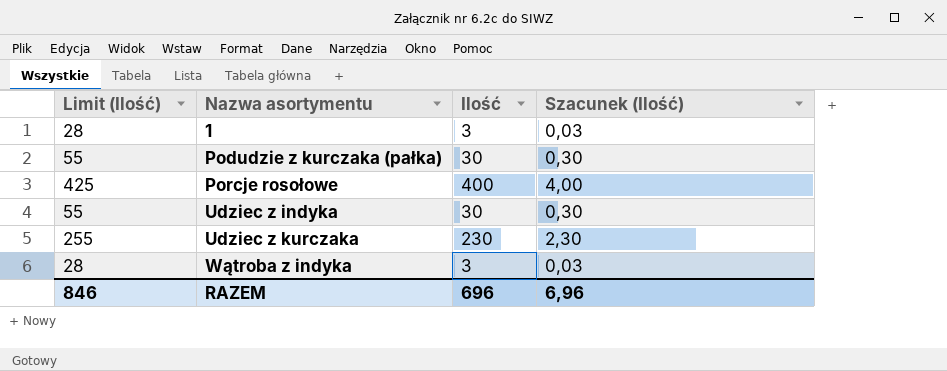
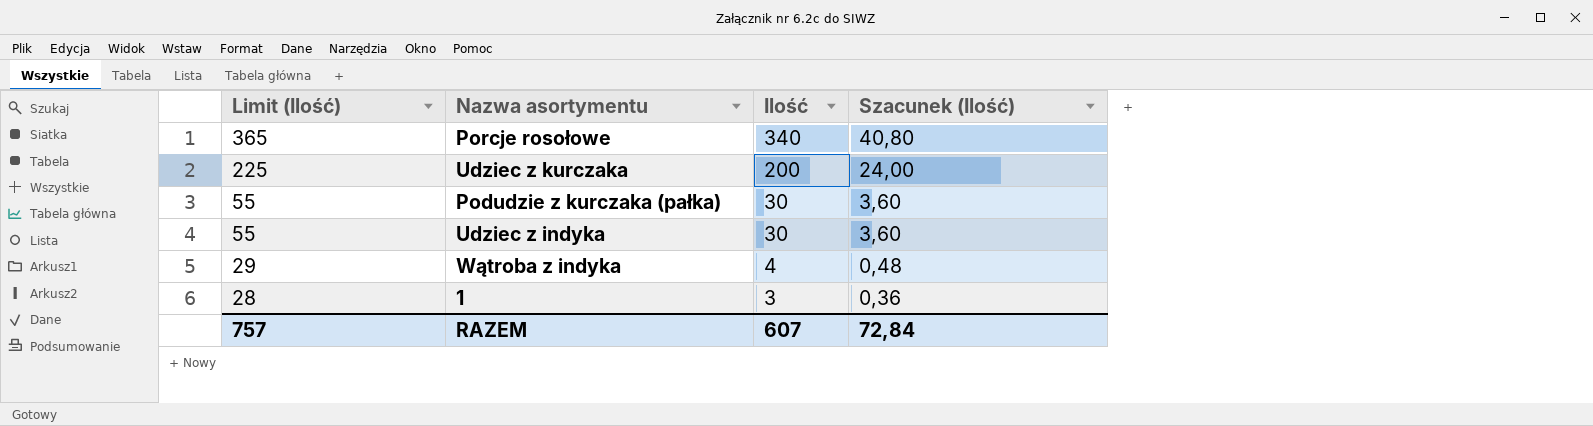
row order: Nazwa asortymentu ascending -> Limit (Ilość) descending
column Szacunek (Ilość) | formula: [Ilość] * 0,01 -> [Ilość] * 0,12
Porcje rosołowe | Limit (Ilość): 425 -> 365
Porcje rosołowe | Ilość: 400 -> 340
Udziec z kurczaka | Limit (Ilość): 255 -> 225
Udziec z kurczaka | Ilość: 230 -> 200
Wątroba z indyka | Limit (Ilość): 28 -> 29
Wątroba z indyka | Ilość: 3 -> 4
RAZEM | Limit (Ilość): 846 -> 757
RAZEM | Ilość: 696 -> 607
RAZEM | Szacunek (Ilość): 6,96 -> 72,84

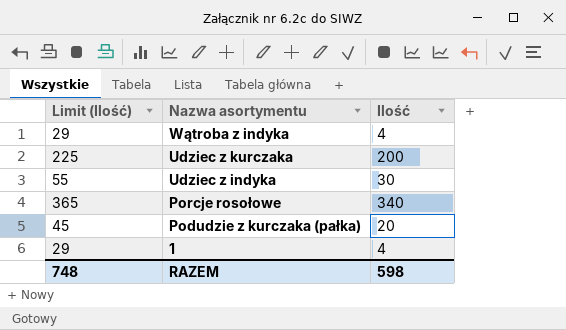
row order: Limit (Ilość) descending -> Nazwa asortymentu descending
column Szacunek (Ilość) | formula: [Ilość] * 0,12 -> none
Podudzie z kurczaka (pałka) | Limit (Ilość): 55 -> 45
Podudzie z kurczaka (pałka) | Ilość: 30 -> 20
1 | Limit (Ilość): 28 -> 29
1 | Ilość: 3 -> 4
RAZEM | Limit (Ilość): 757 -> 748
RAZEM | Ilość: 607 -> 598

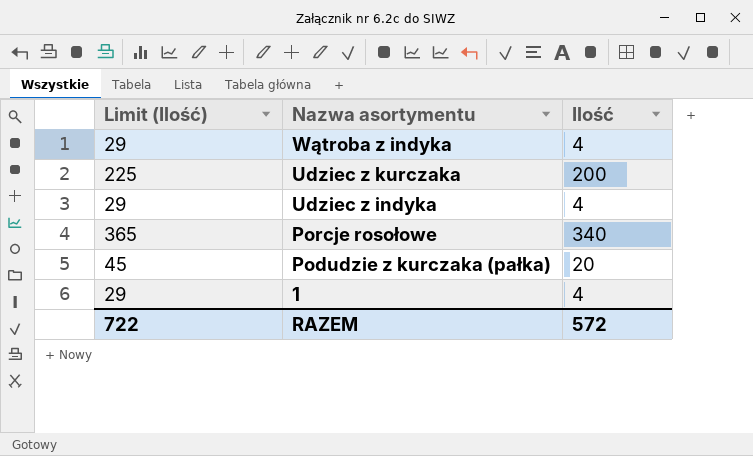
Udziec z indyka | Limit (Ilość): 55 -> 29
Udziec z indyka | Ilość: 30 -> 4
RAZEM | Limit (Ilość): 748 -> 722
RAZEM | Ilość: 598 -> 572

